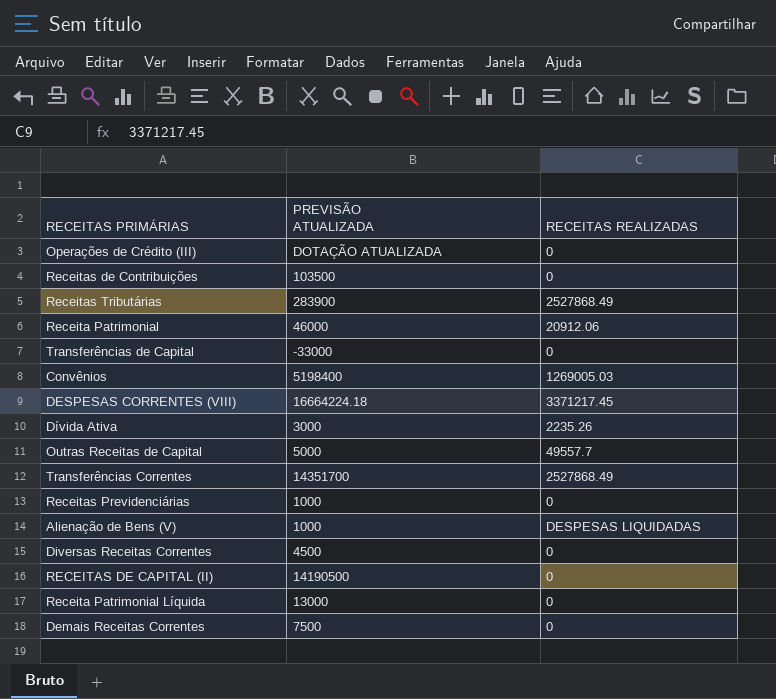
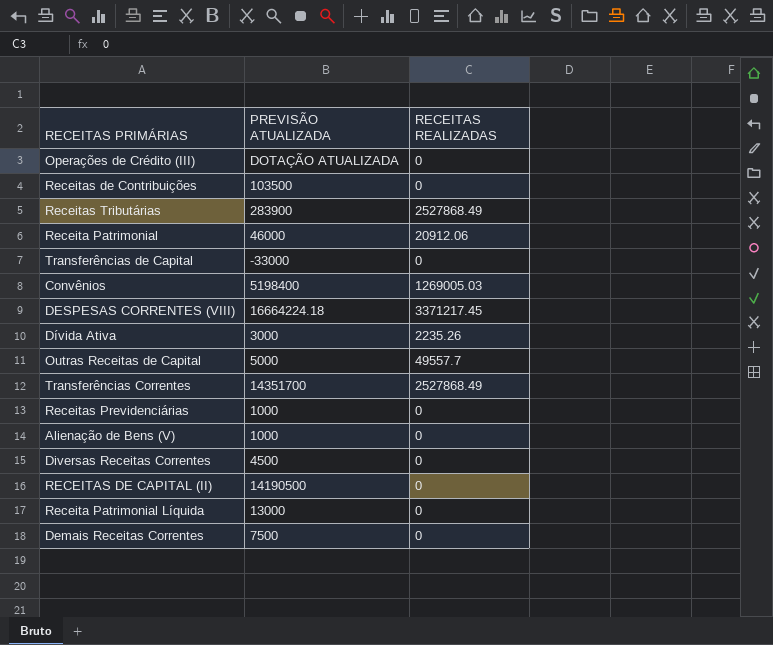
Alienação de Bens (V) | RECEITAS REALIZADAS: DESPESAS LIQUIDADAS -> 0

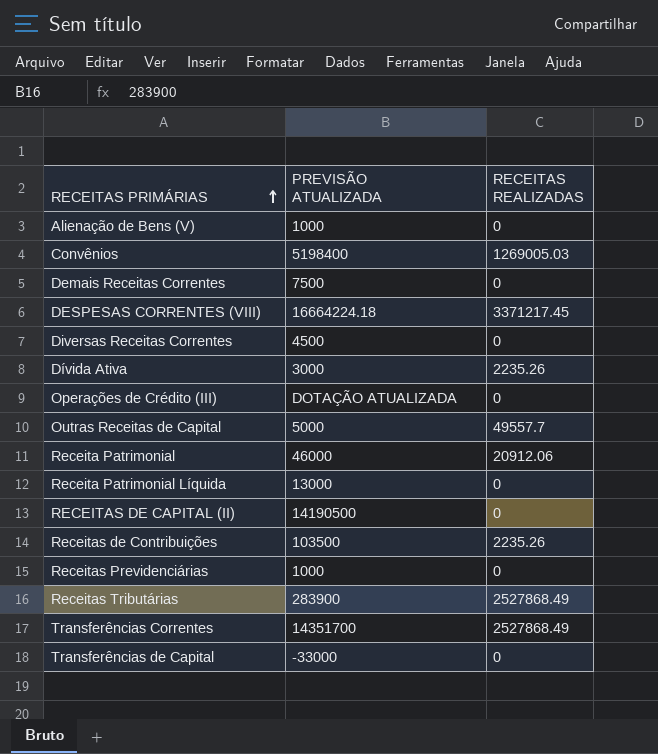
row order: none -> RECEITAS PRIMÁRIAS ascending
Receitas de Contribuições | RECEITAS REALIZADAS: 0 -> 2235.26

